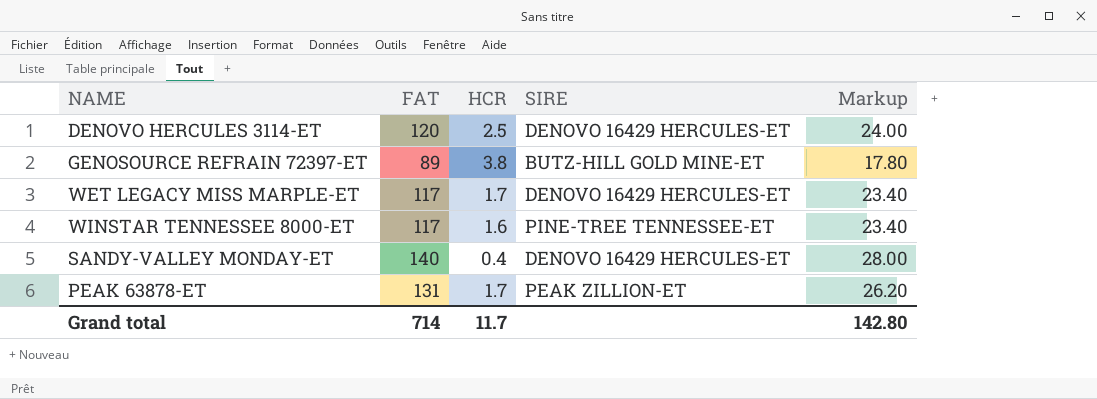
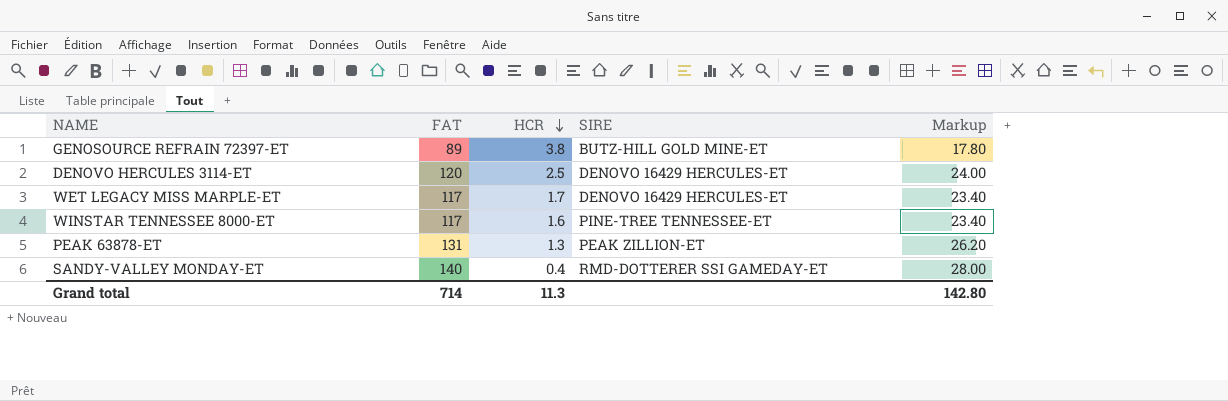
row order: none -> HCR descending
PEAK 63878-ET | HCR: 1.7 -> 1.3
SANDY-VALLEY MONDAY-ET | SIRE: DENOVO 16429 HERCULES-ET -> RMD-DOTTERER SSI GAMEDAY-ET
Grand total | HCR: 11.7 -> 11.3

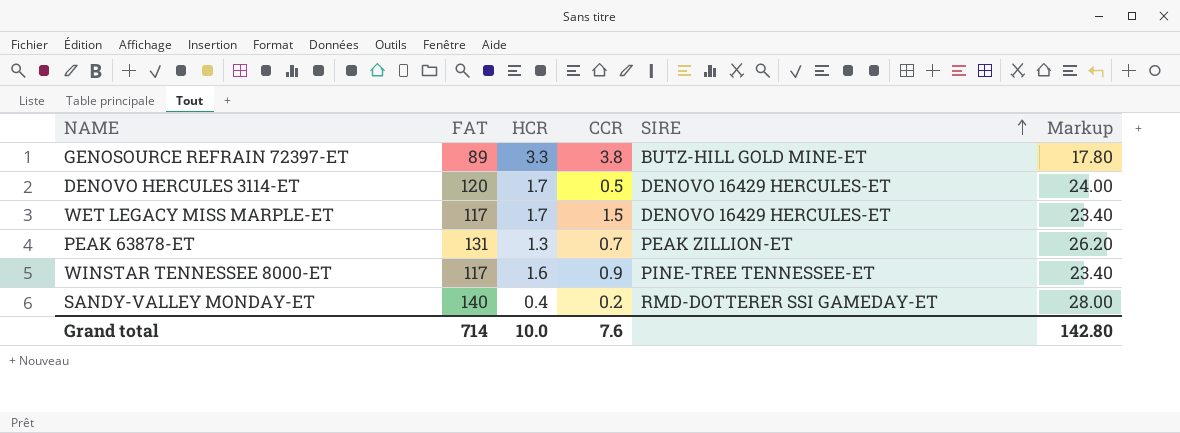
row order: HCR descending -> SIRE ascending
column CCR | position: none -> 4
GENOSOURCE REFRAIN 72397-ET | HCR: 3.8 -> 3.3
DENOVO HERCULES 3114-ET | HCR: 2.5 -> 1.7
Grand total | HCR: 11.3 -> 10.0

